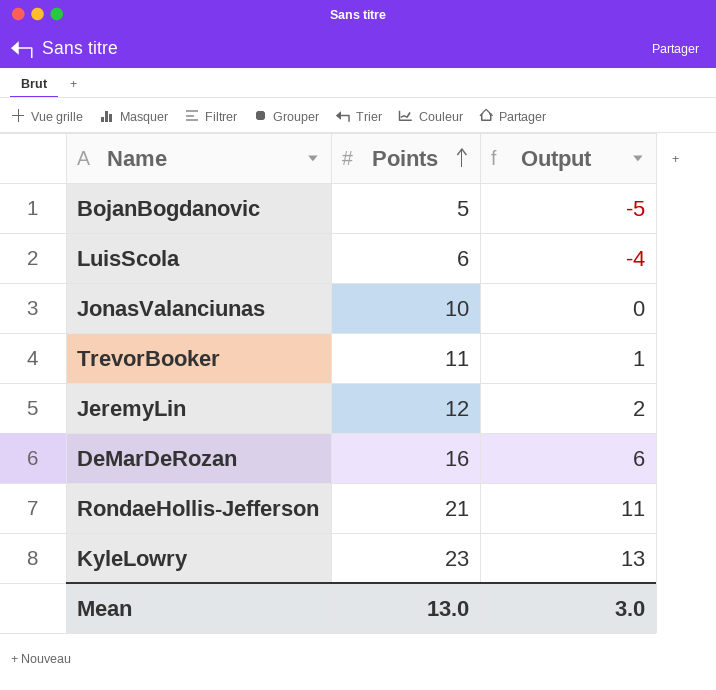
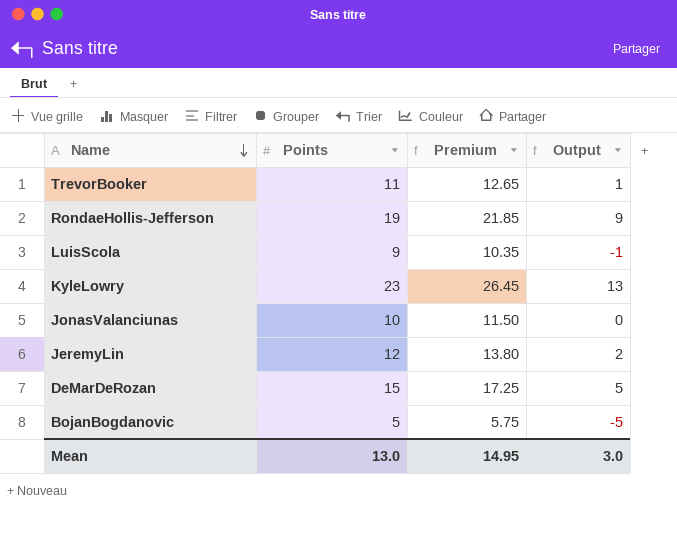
row order: Points ascending -> Name descending
column Premium | formula: none -> [Points] * 1.15
RondaeHollis-Jefferson | Points: 21 -> 19
RondaeHollis-Jefferson | Output: 11 -> 9
LuisScola | Points: 6 -> 9
LuisScola | Output: -4 -> -1
DeMarDeRozan | Points: 16 -> 15
DeMarDeRozan | Output: 6 -> 5

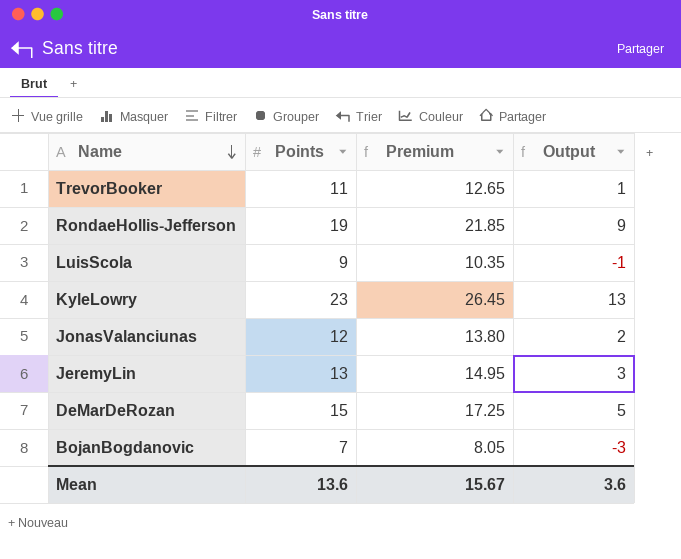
JonasValanciunas | Points: 10 -> 12
JonasValanciunas | Premium: 11.50 -> 13.80
JonasValanciunas | Output: 0 -> 2
JeremyLin | Points: 12 -> 13
JeremyLin | Premium: 13.80 -> 14.95
JeremyLin | Output: 2 -> 3
BojanBogdanovic | Points: 5 -> 7
BojanBogdanovic | Premium: 5.75 -> 8.05
BojanBogdanovic | Output: -5 -> -3
Mean | Points: 13.0 -> 13.6
Mean | Premium: 14.95 -> 15.67
Mean | Output: 3.0 -> 3.6

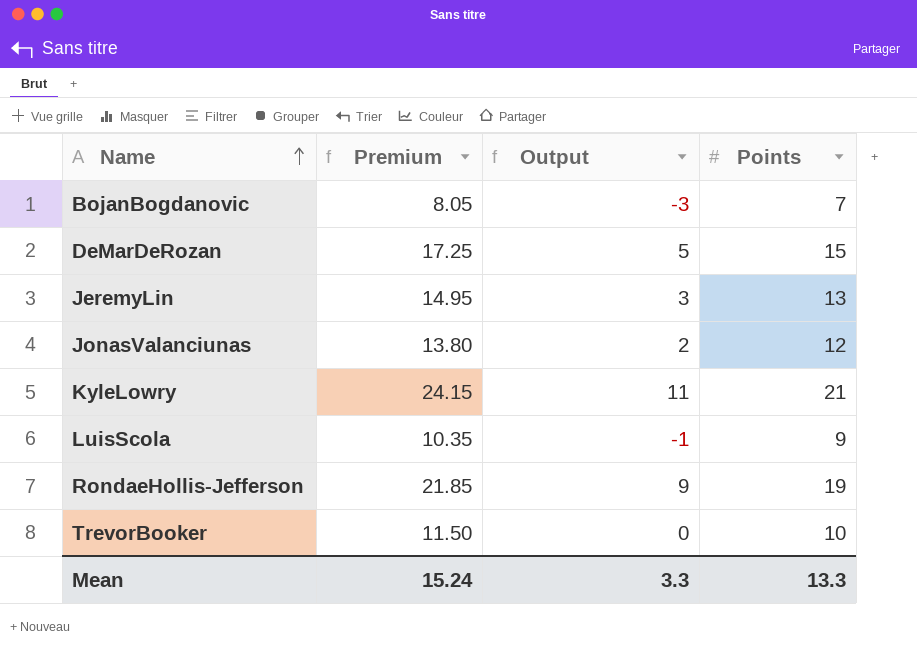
row order: Name descending -> Name ascending
column Points | position: 2 -> 4
KyleLowry | Premium: 26.45 -> 24.15
KyleLowry | Output: 13 -> 11
KyleLowry | Points: 23 -> 21
TrevorBooker | Premium: 12.65 -> 11.50
TrevorBooker | Output: 1 -> 0
TrevorBooker | Points: 11 -> 10
Mean | Premium: 15.67 -> 15.24
Mean | Output: 3.6 -> 3.3
Mean | Points: 13.6 -> 13.3

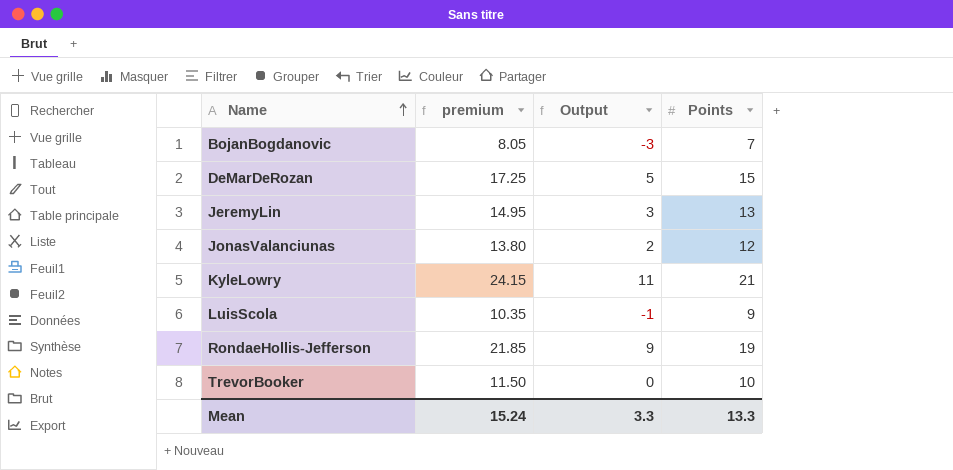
column name: Premium -> premium

